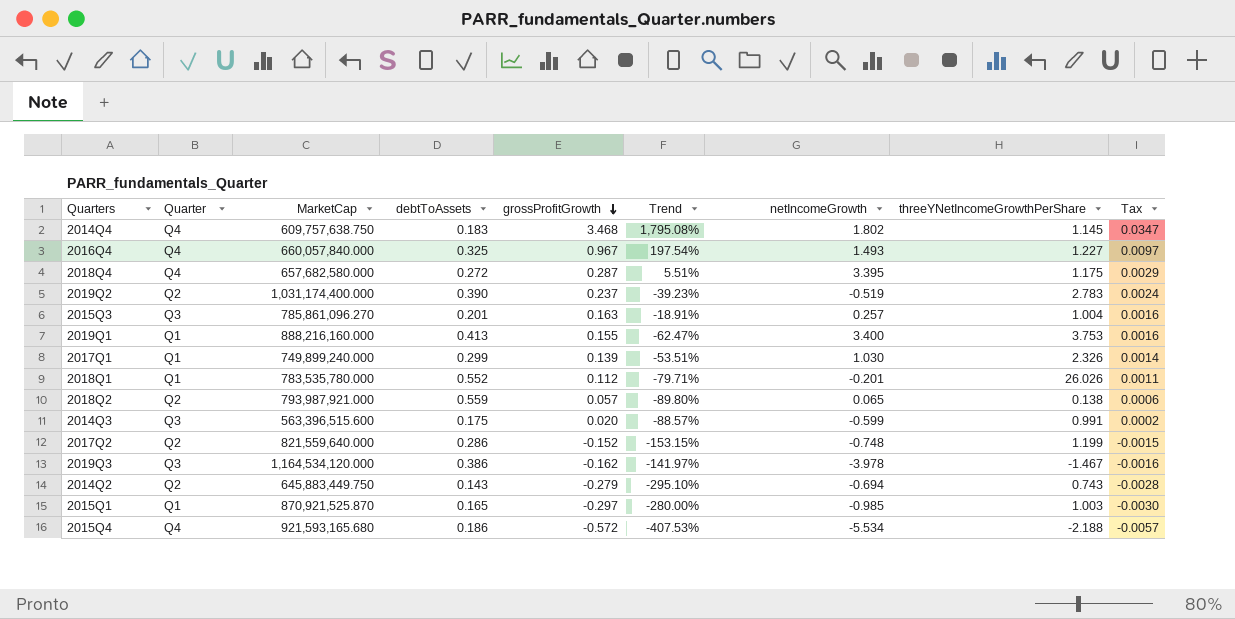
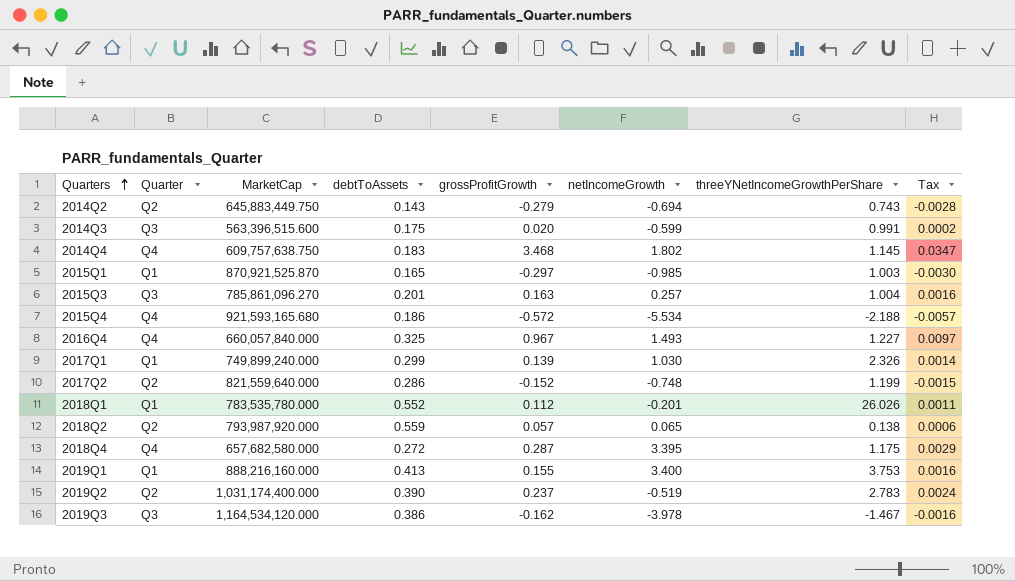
row order: grossProfitGrowth descending -> Quarters ascending
column Trend | formula: ([grossProfitGrowth] - [debtToAssets]) / [debtToAssets] -> none
2018Q2 | MarketCap: 793,987,921.000 -> 793,987,920.000

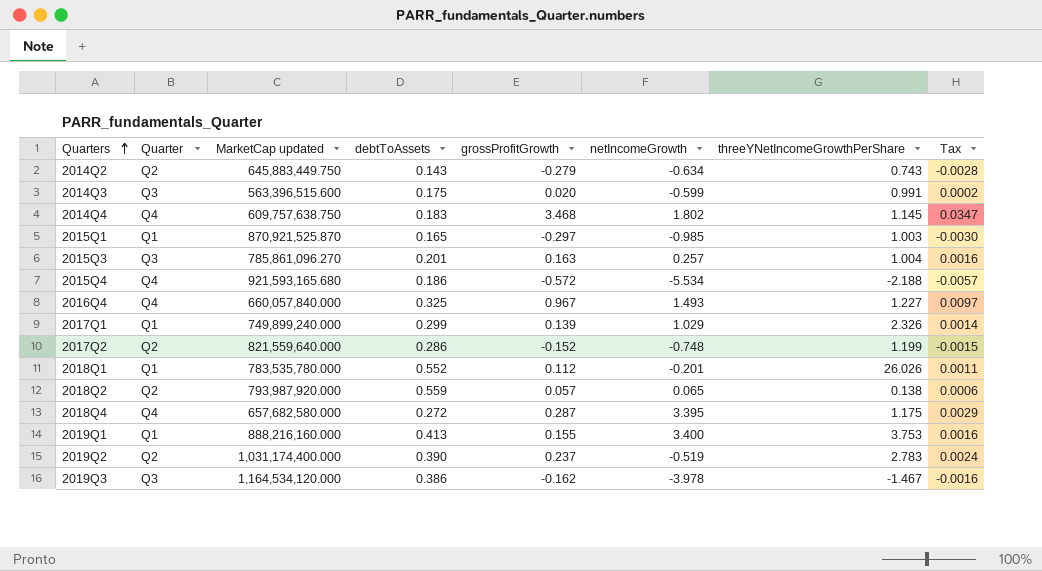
column name: MarketCap -> MarketCap updated
2014Q2 | netIncomeGrowth: -0.694 -> -0.634
2017Q1 | netIncomeGrowth: 1.030 -> 1.029

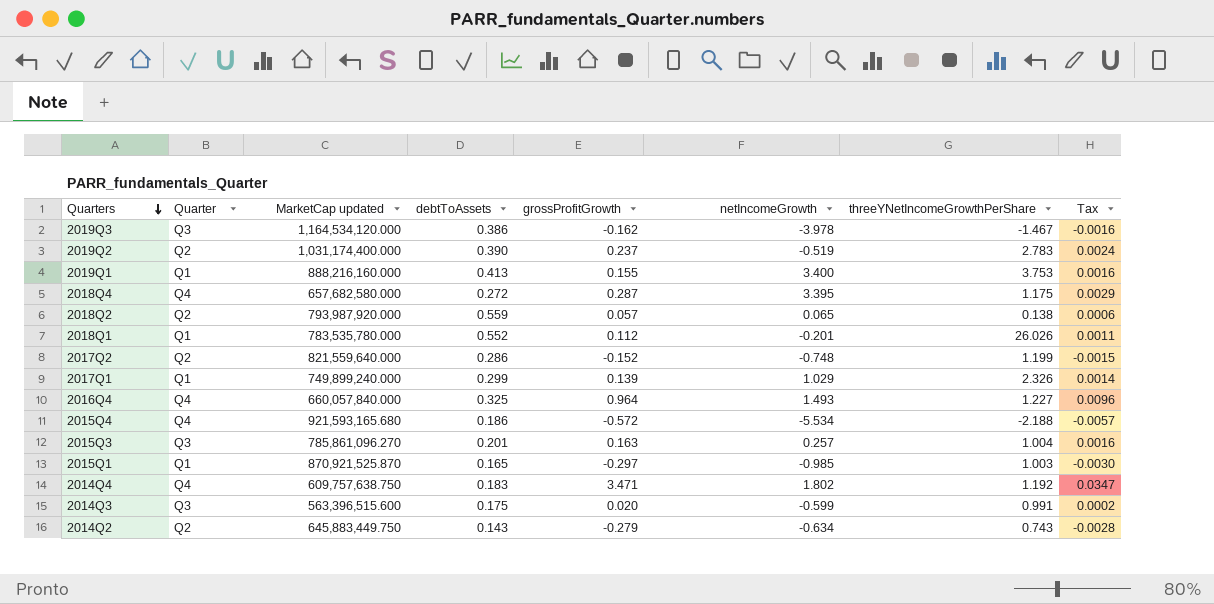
row order: Quarters ascending -> Quarters descending
2016Q4 | grossProfitGrowth: 0.967 -> 0.964
2016Q4 | Tax: 0.0097 -> 0.0096
2014Q4 | grossProfitGrowth: 3.468 -> 3.471
2014Q4 | threeYNetIncomeGrowthPerShare: 1.145 -> 1.192

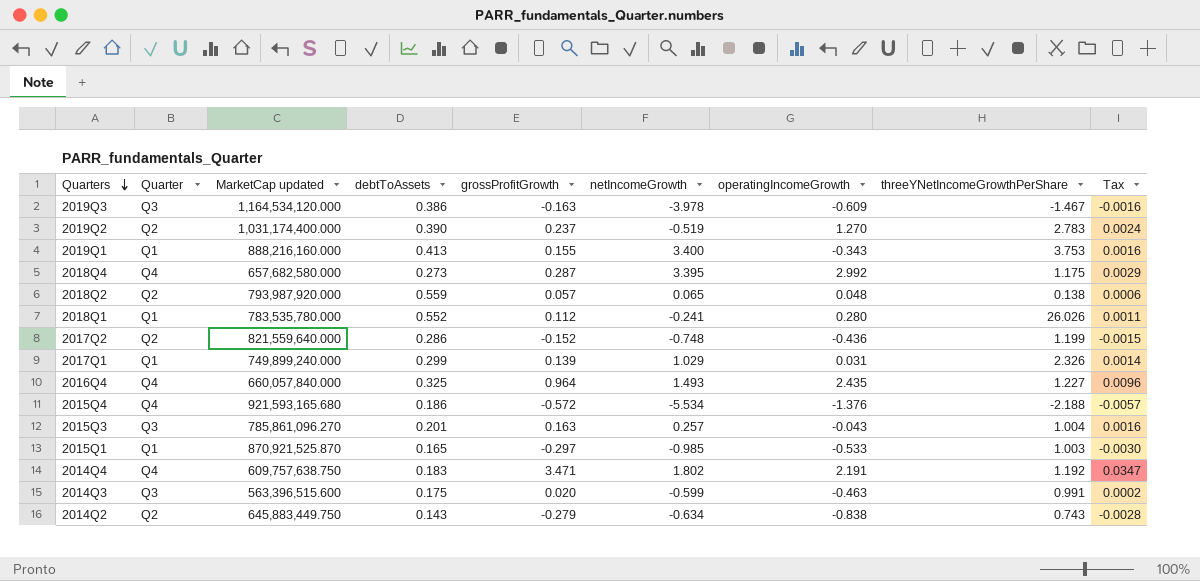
column operatingIncomeGrowth | position: none -> 7
2019Q3 | grossProfitGrowth: -0.162 -> -0.163
2018Q4 | debtToAssets: 0.272 -> 0.273
2018Q1 | netIncomeGrowth: -0.201 -> -0.241

